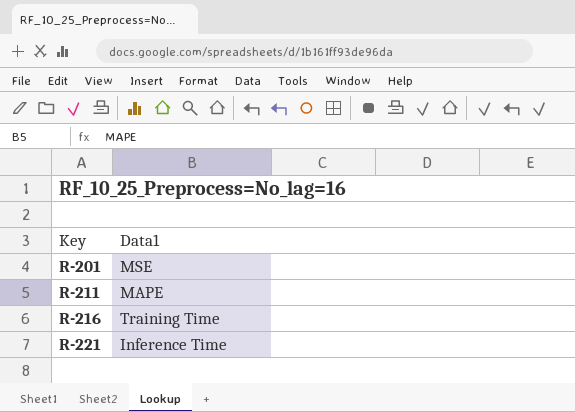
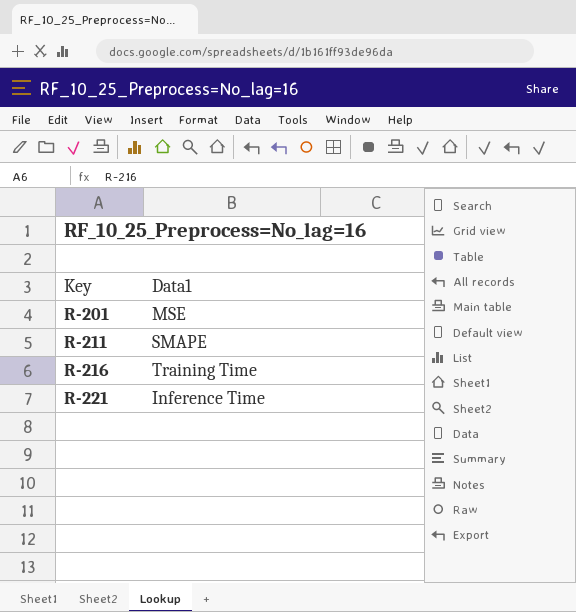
R-211 | Data1: MAPE -> SMAPE

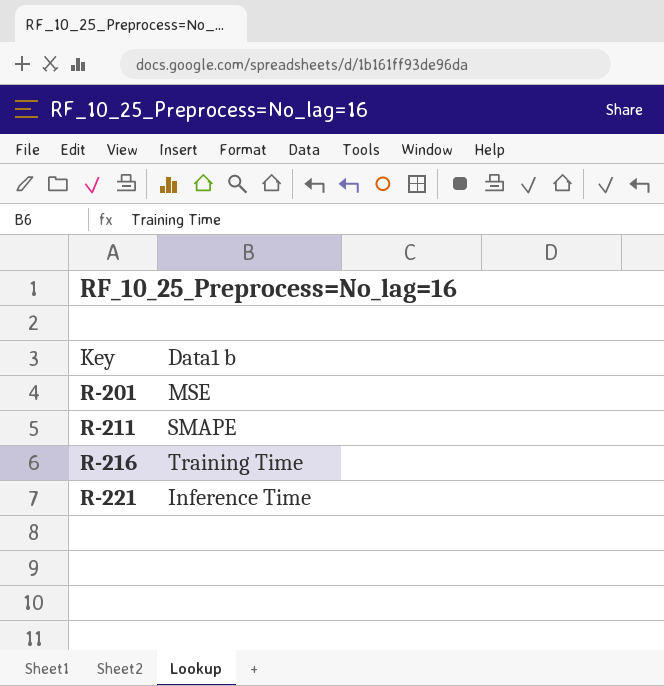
column name: Data1 -> Data1 b

